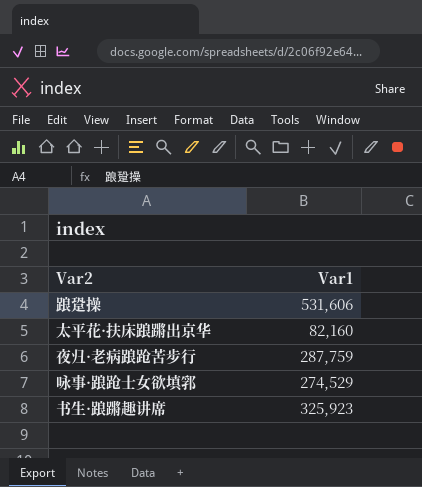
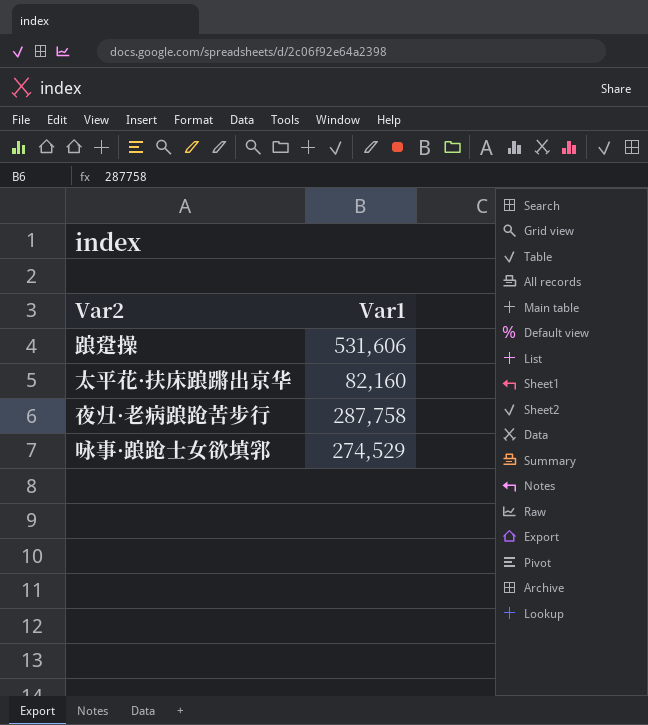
row 书生·踉蹡趣讲席: 325,923 -> none
夜归·老病踉跄苦步行 | Var1: 287,759 -> 287,758

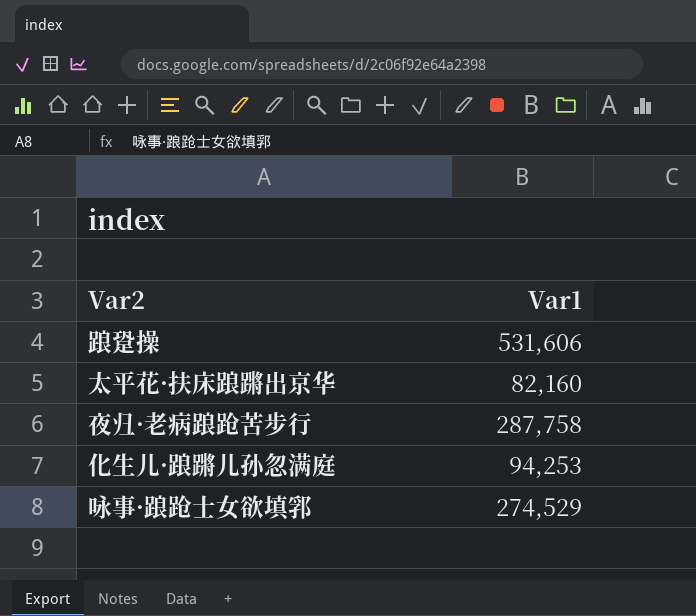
row 化生儿·踉蹡儿孙忽满庭: none -> 94,253

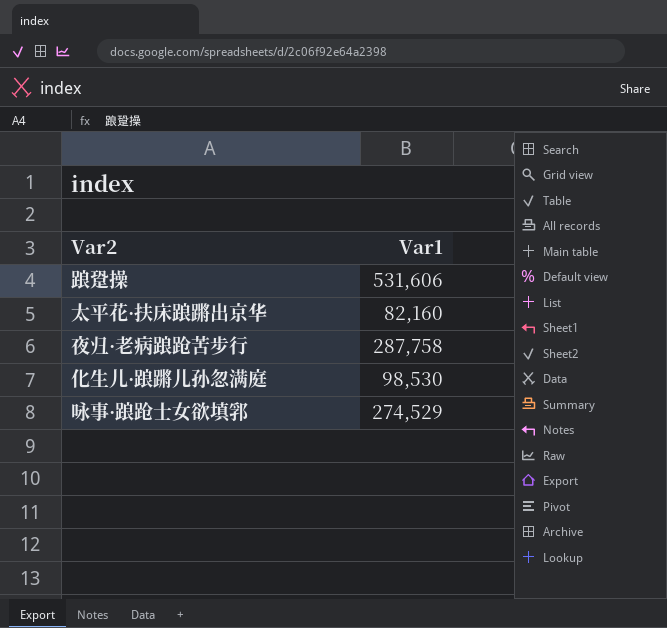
化生儿·踉蹡儿孙忽满庭 | Var1: 94,253 -> 98,530

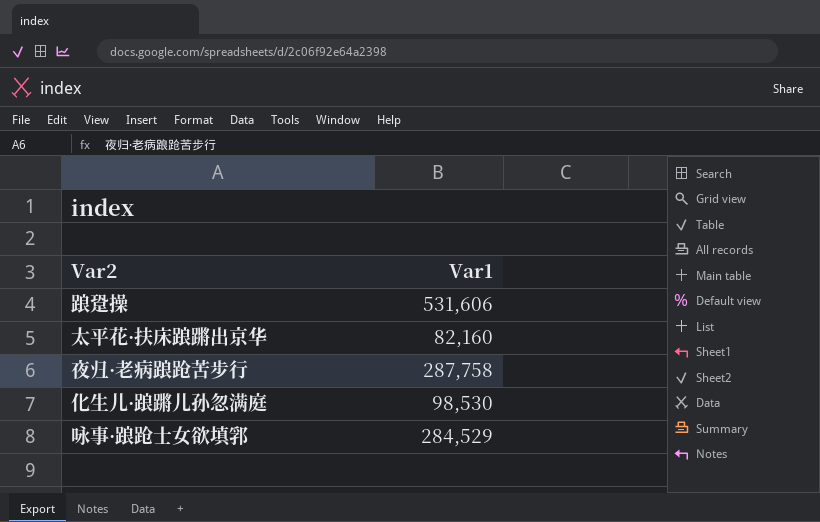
咏事·踉跄士女欲填郛 | Var1: 274,529 -> 284,529

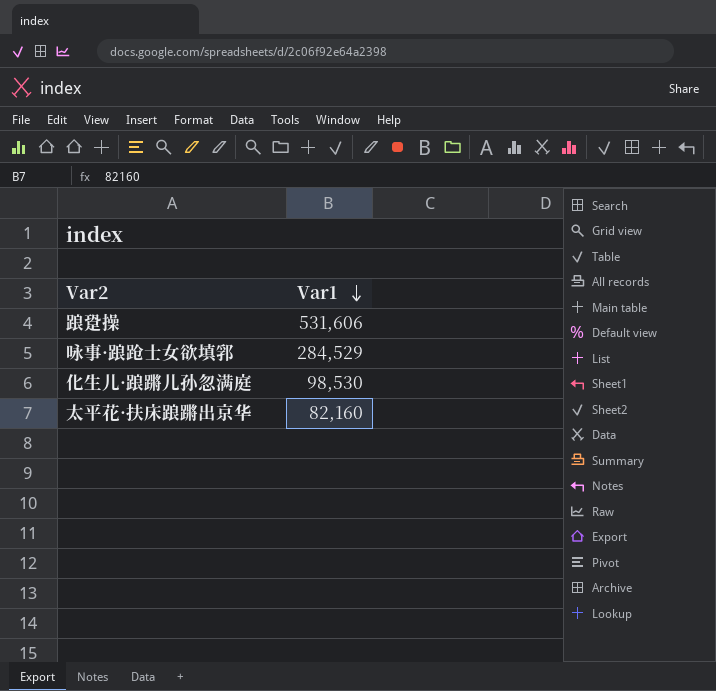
row order: none -> Var1 descending
row 夜归·老病踉跄苦步行: 287,758 -> none

